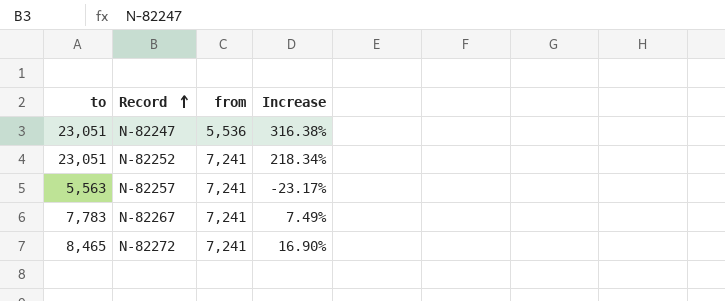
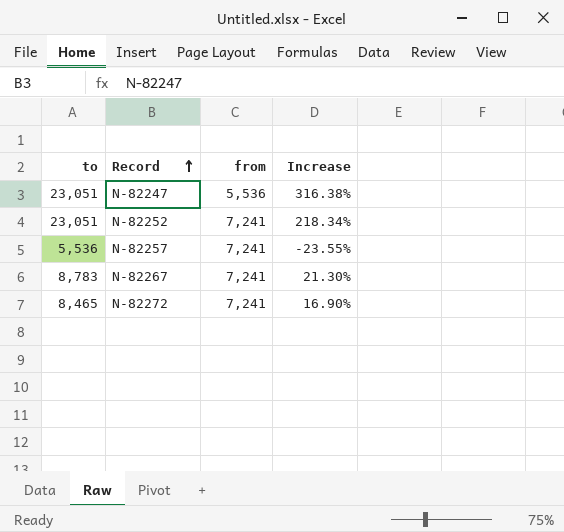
N-82257 | to: 5,563 -> 5,536
N-82257 | Increase: -23.17% -> -23.55%
N-82267 | to: 7,783 -> 8,783
N-82267 | Increase: 7.49% -> 21.30%

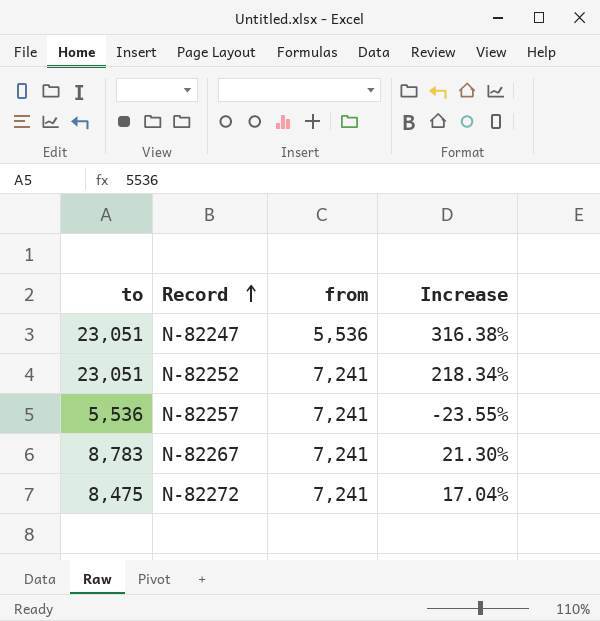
N-82272 | to: 8,465 -> 8,475
N-82272 | Increase: 16.90% -> 17.04%

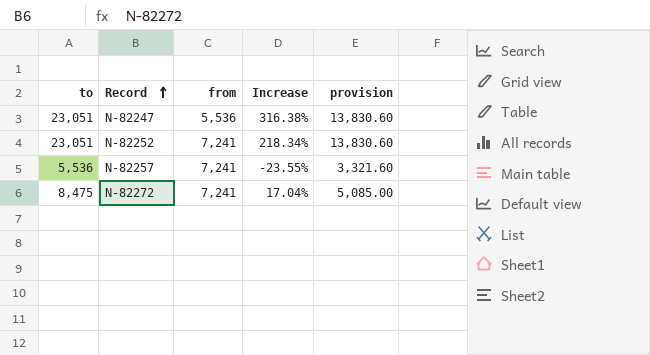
column provision | formula: none -> [to] * 0.6
row N-82267: 8,783 | 7,241 | 21.30% -> none

